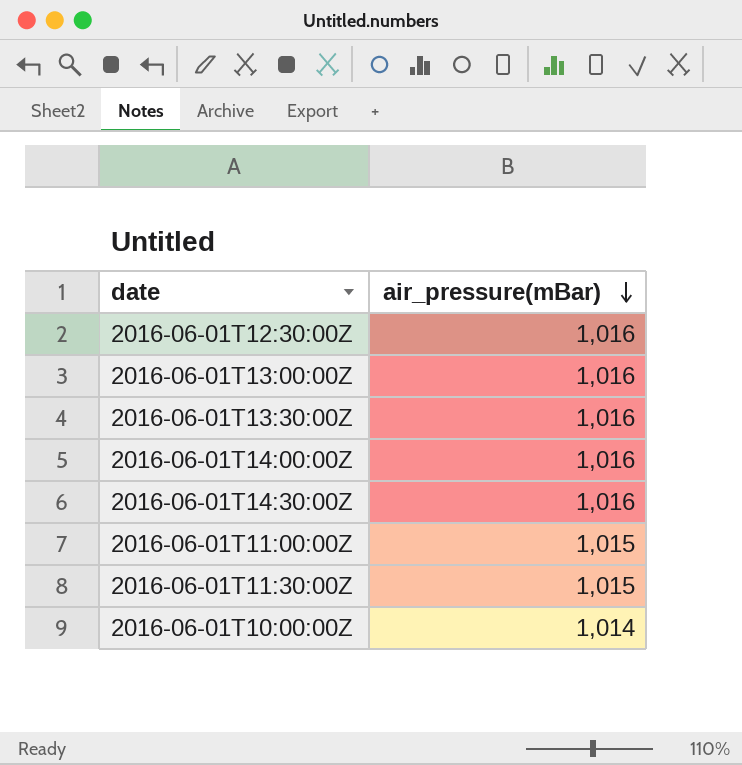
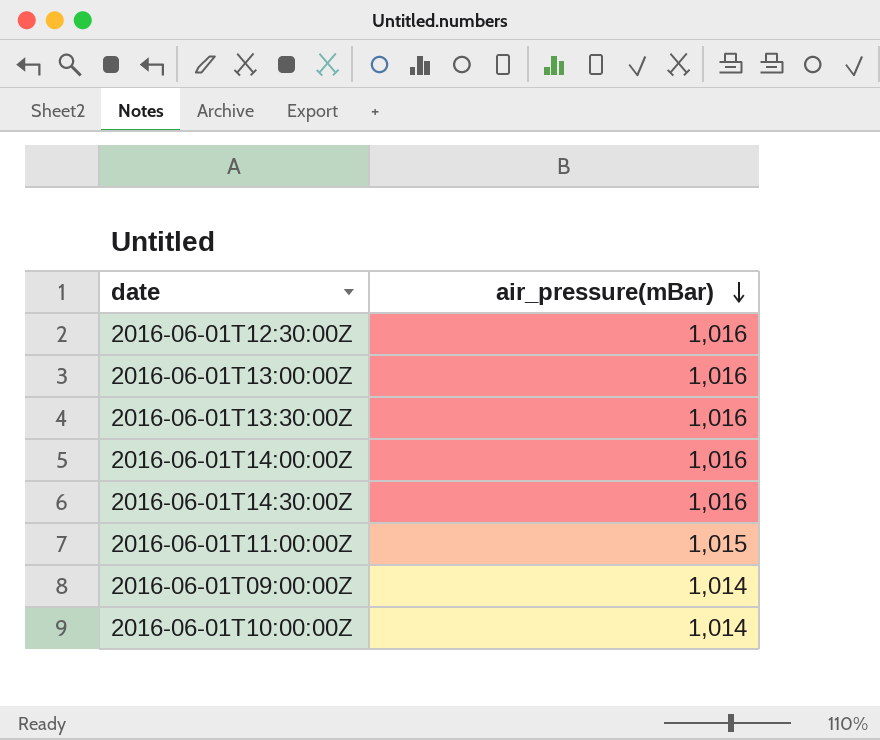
row 2016-06-01T11:30:00Z: 1,015 -> none
row 2016-06-01T09:00:00Z: none -> 1,014

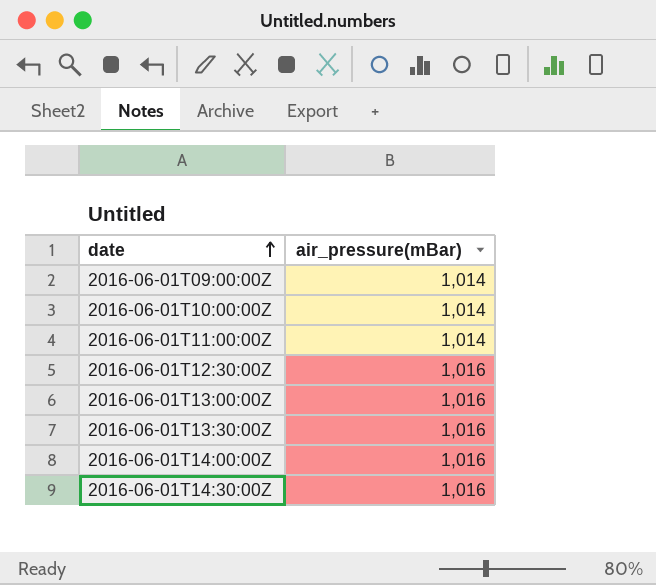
row order: air_pressure(mBar) descending -> date ascending
2016-06-01T11:00:00Z | air_pressure(mBar): 1,015 -> 1,014

